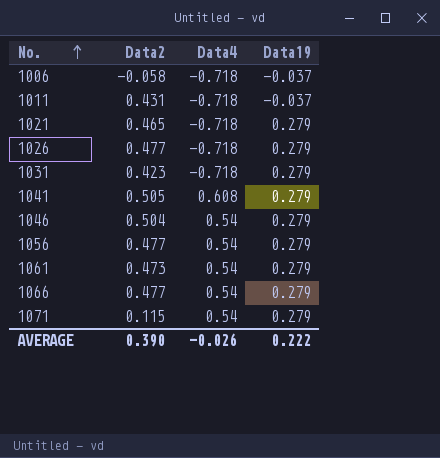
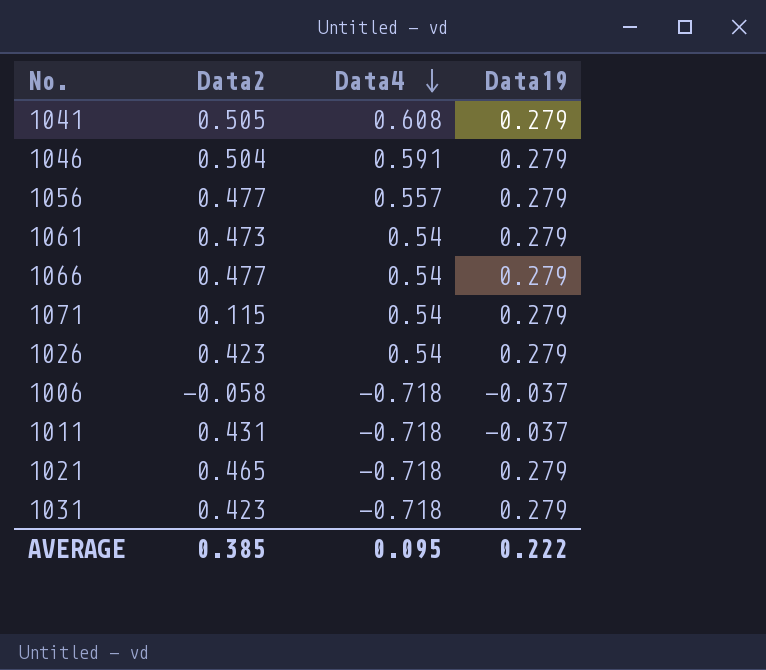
row order: No. ascending -> Data4 descending
1046 | Data4: 0.54 -> 0.591
1056 | Data4: 0.54 -> 0.557
1026 | Data2: 0.477 -> 0.423
1026 | Data4: -0.718 -> 0.54
AVERAGE | Data2: 0.390 -> 0.385
AVERAGE | Data4: -0.026 -> 0.095

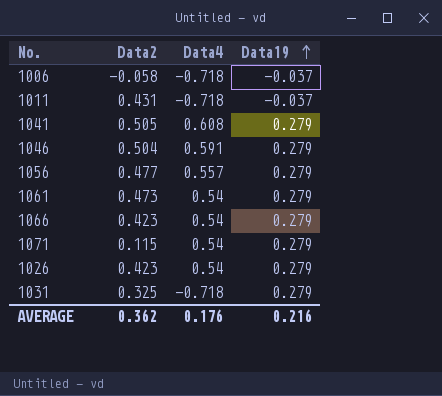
row order: Data4 descending -> Data19 ascending
row 1021: 0.465 | -0.718 | 0.279 -> none
1066 | Data2: 0.477 -> 0.423
1031 | Data2: 0.423 -> 0.325
AVERAGE | Data2: 0.385 -> 0.362
AVERAGE | Data4: 0.095 -> 0.176
AVERAGE | Data19: 0.222 -> 0.216

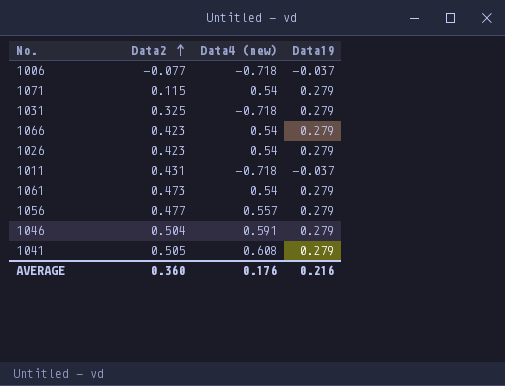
row order: Data19 ascending -> Data2 ascending
column name: Data4 -> Data4 (new)
1006 | Data2: -0.058 -> -0.077
AVERAGE | Data2: 0.362 -> 0.360

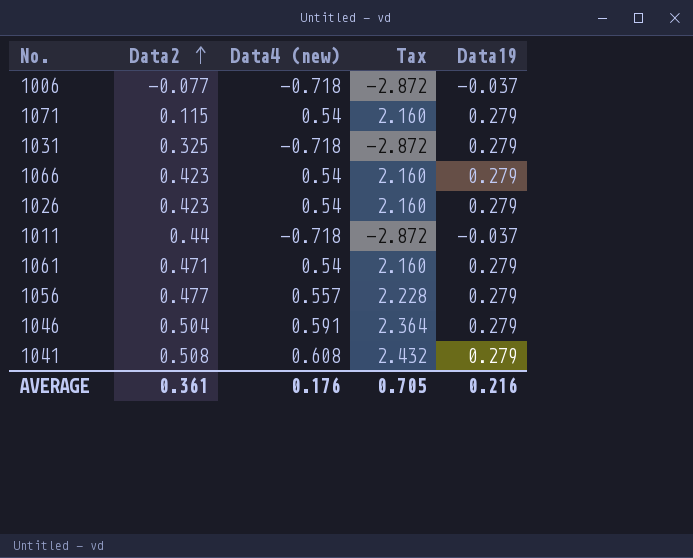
column Tax | formula: none -> [Data4 (new)] * 4
1011 | Data2: 0.431 -> 0.44
1061 | Data2: 0.473 -> 0.471
1041 | Data2: 0.505 -> 0.508
AVERAGE | Data2: 0.360 -> 0.361

